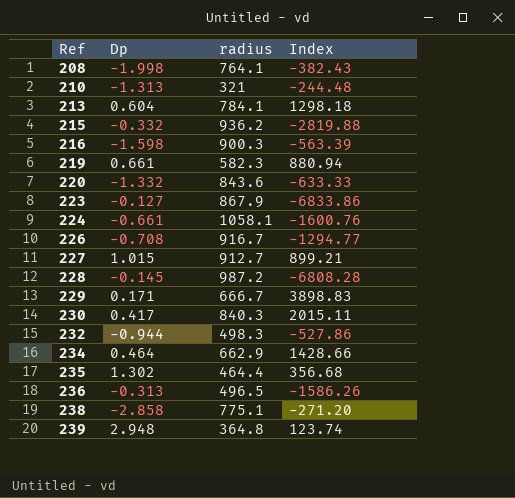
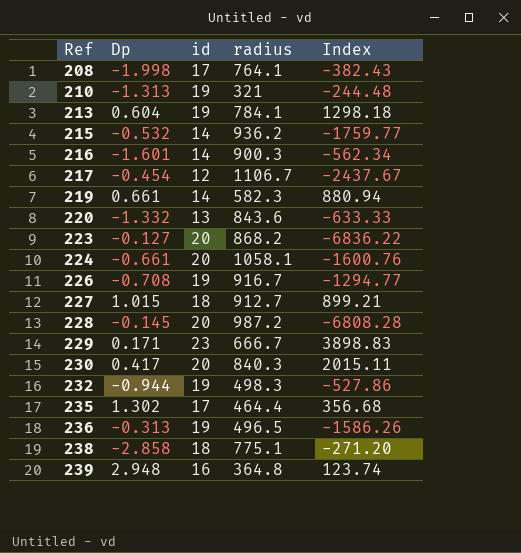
column id | position: none -> 3
row 234: 0.464 | 662.9 | 1428.66 -> none
215 | Dp: -0.332 -> -0.532
215 | Index: -2819.88 -> -1759.77
216 | Dp: -1.598 -> -1.601
216 | Index: -563.39 -> -562.34
row 217: none -> -0.454 | 12 | 1106.7 | -2437.67
223 | radius: 867.9 -> 868.2
223 | Index: -6833.86 -> -6836.22

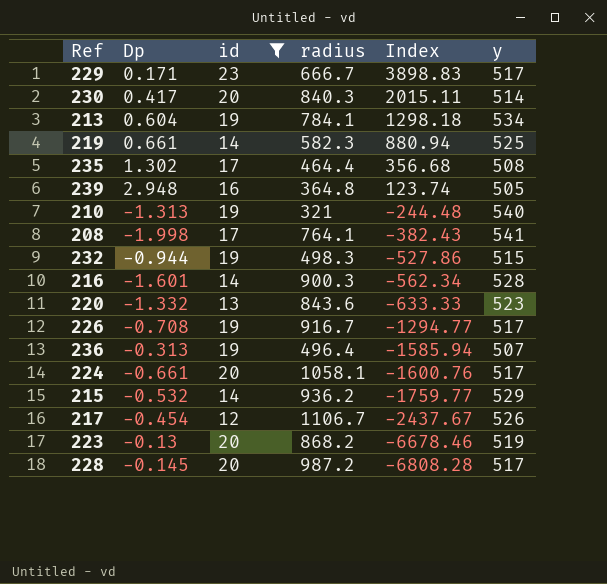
filter: none -> id != 18
row order: Ref ascending -> Index descending
column y | position: none -> 6
236 | radius: 496.5 -> 496.4
236 | Index: -1586.26 -> -1585.94
223 | Dp: -0.127 -> -0.13
223 | Index: -6836.22 -> -6678.46

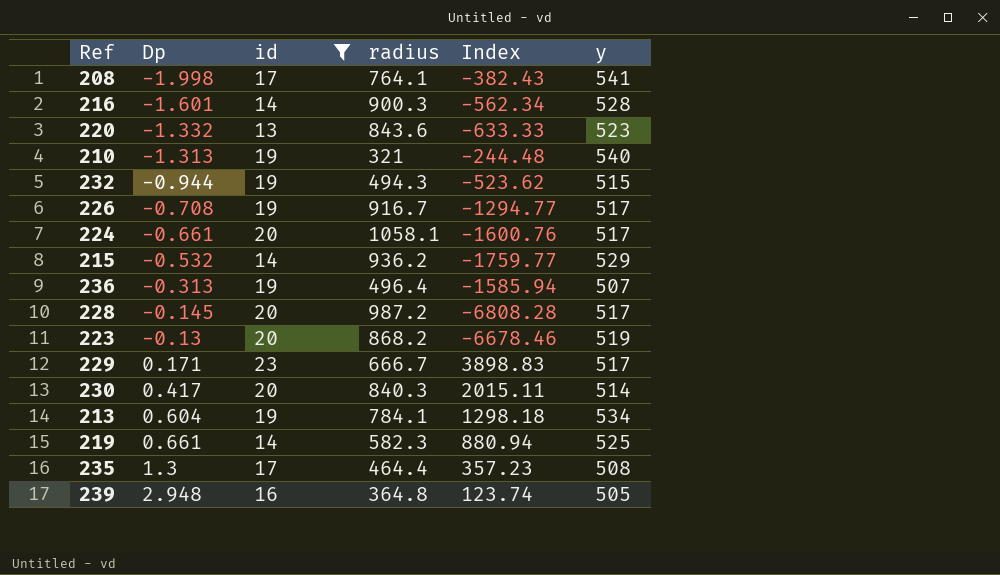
row order: Index descending -> Dp ascending
row 217: -0.454 | 12 | 1106.7 | -2437.67 | 526 -> none
232 | radius: 498.3 -> 494.3
232 | Index: -527.86 -> -523.62
235 | Dp: 1.302 -> 1.3
235 | Index: 356.68 -> 357.23

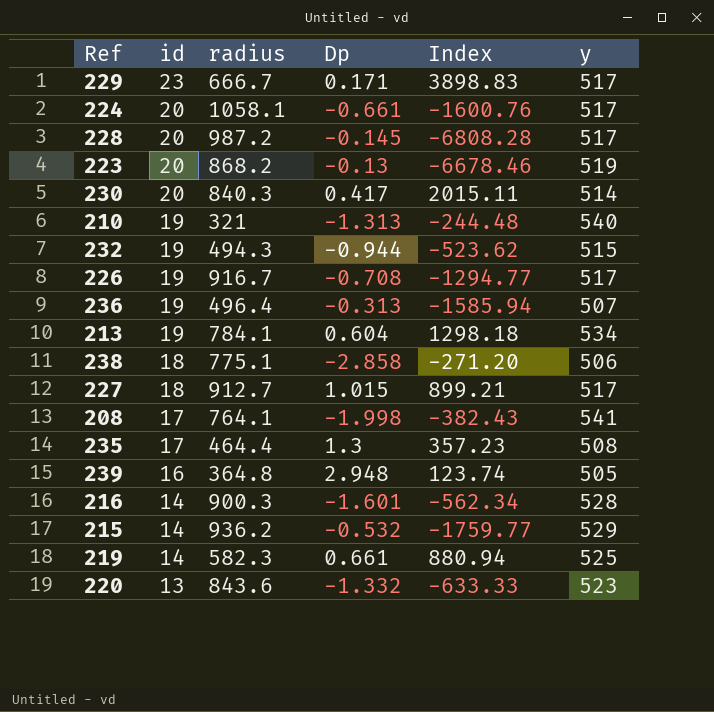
filter: id != 18 -> none
row order: Dp ascending -> id descending
column Dp | position: 2 -> 4

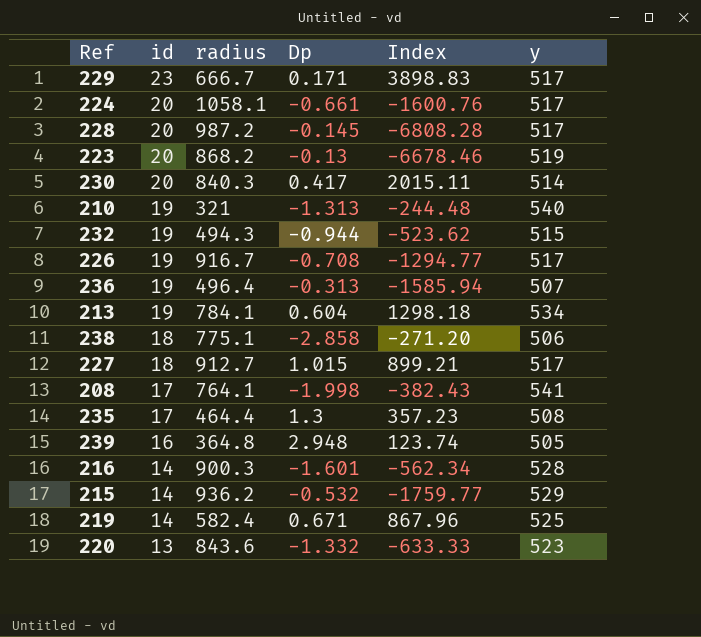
219 | radius: 582.3 -> 582.4
219 | Dp: 0.661 -> 0.671
219 | Index: 880.94 -> 867.96

